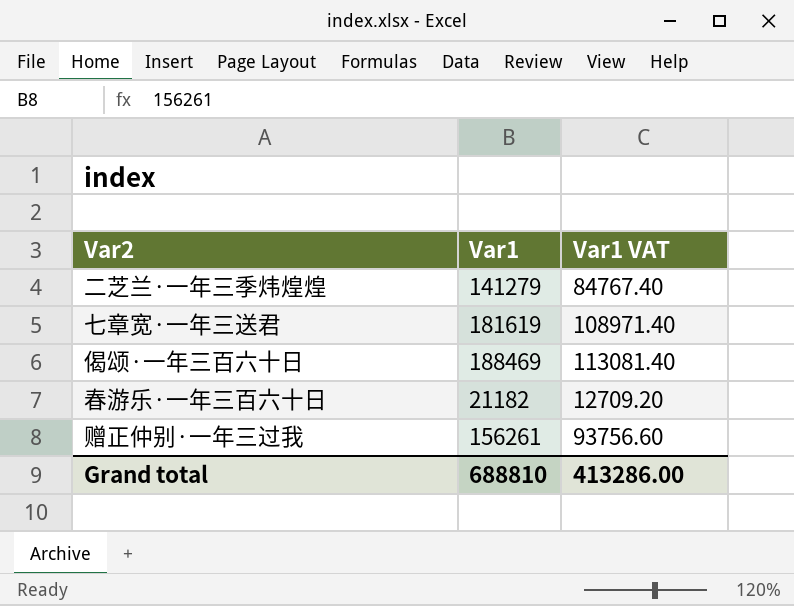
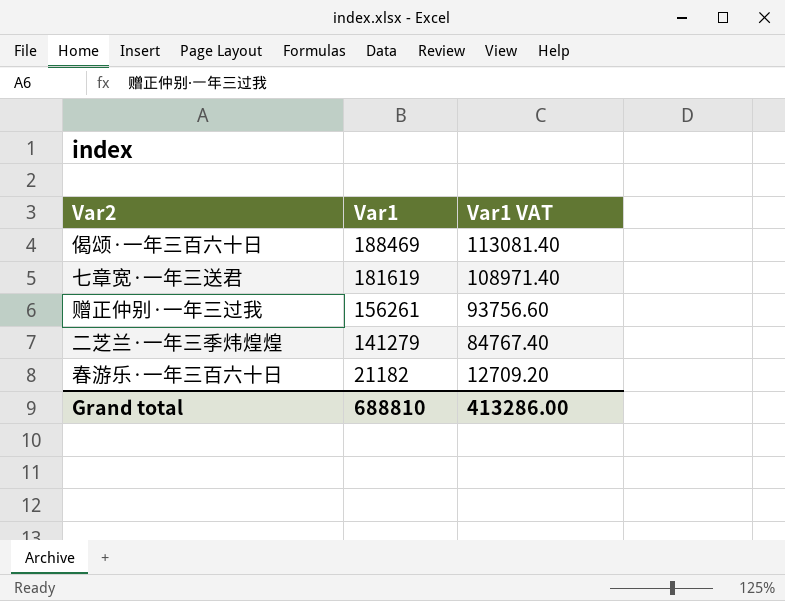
row order: none -> Var1 descending

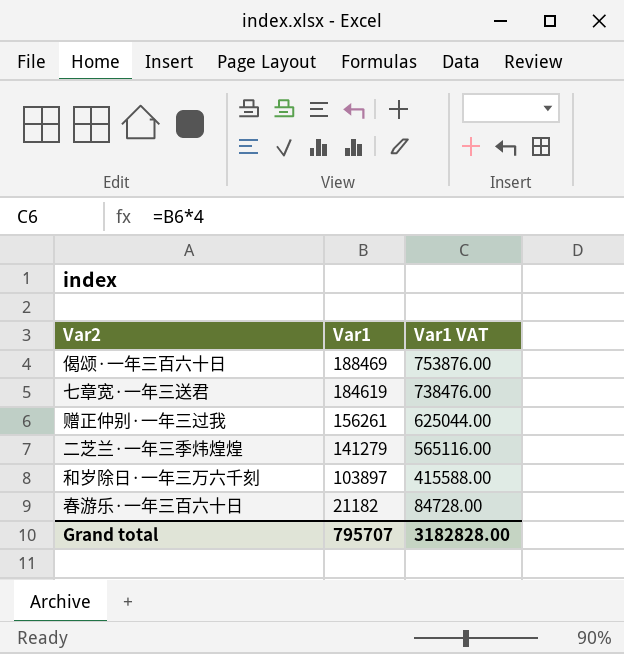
column Var1 VAT | formula: [Var1] * 0.6 -> [Var1] * 4
七章宽·一年三送君 | Var1: 181619 -> 184619
row 和岁除日·一年三万六千刻: none -> 103897 | 415588.00
Grand total | Var1: 688810 -> 795707
Grand total | Var1 VAT: 413286.00 -> 3182828.00

